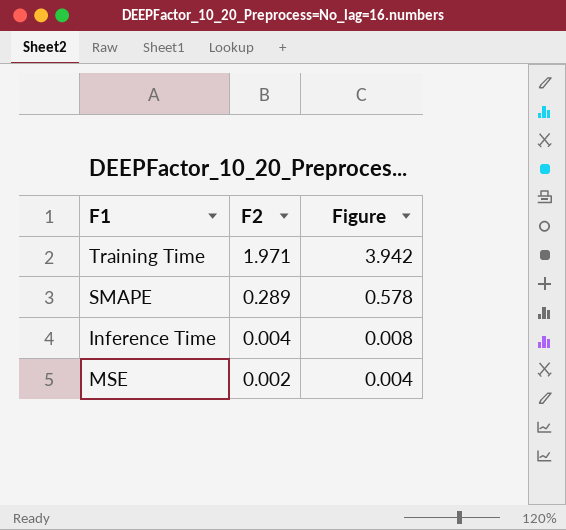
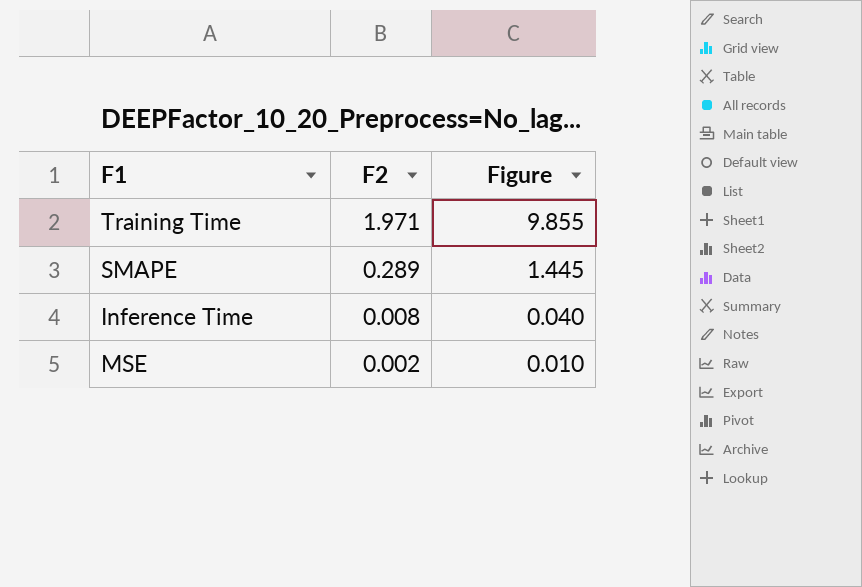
column Figure | formula: [F2] * 2 -> [F2] * 5
Inference Time | F2: 0.004 -> 0.008

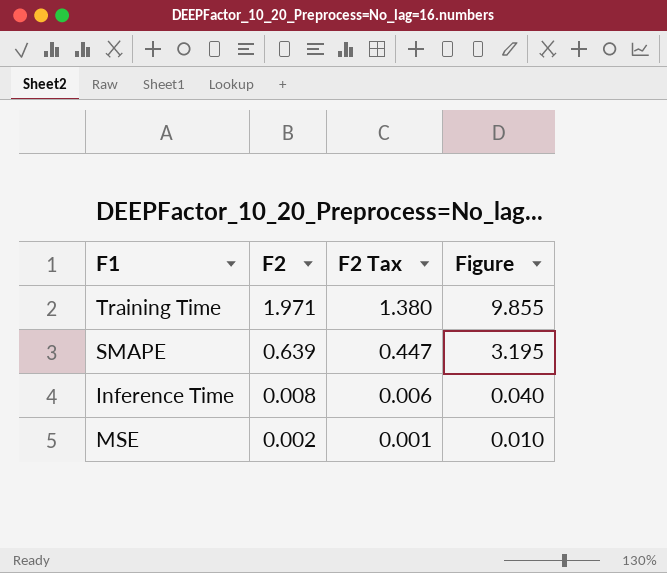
column F2 Tax | formula: none -> [F2] * 0.7
SMAPE | F2: 0.289 -> 0.639
SMAPE | Figure: 1.445 -> 3.195

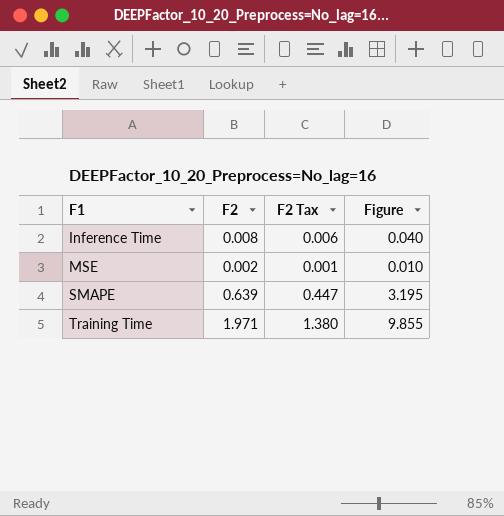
row order: F2 descending -> F1 ascending

